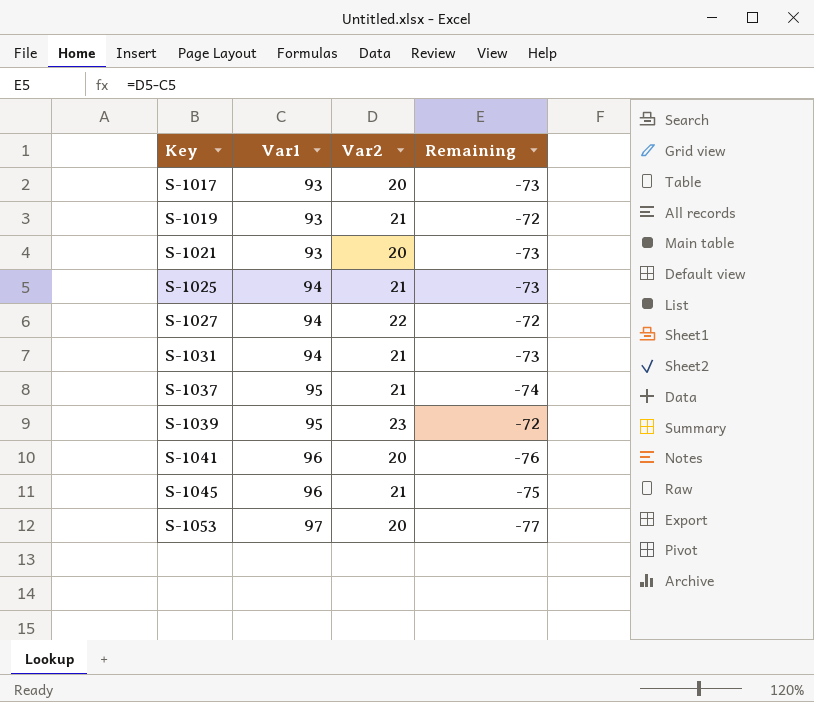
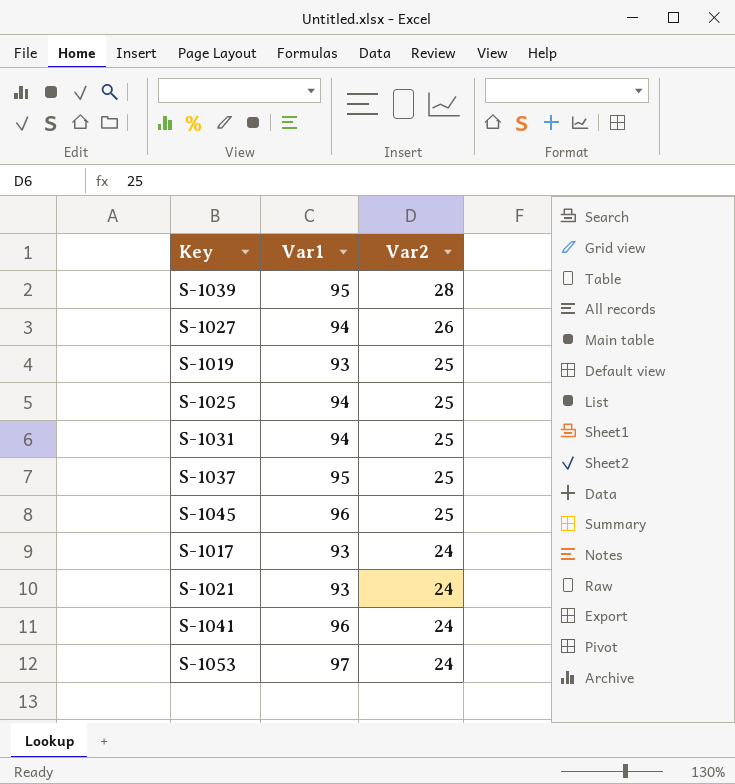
row order: Key ascending -> Var2 descending
column Remaining | formula: [Var2] - [Var1] -> none
S-1039 | Var2: 23 -> 28
S-1027 | Var2: 22 -> 26
S-1019 | Var2: 21 -> 25
S-1025 | Var2: 21 -> 25
S-1031 | Var2: 21 -> 25
S-1037 | Var2: 21 -> 25
S-1045 | Var2: 21 -> 25
S-1017 | Var2: 20 -> 24
S-1021 | Var2: 20 -> 24
S-1041 | Var2: 20 -> 24
S-1053 | Var2: 20 -> 24

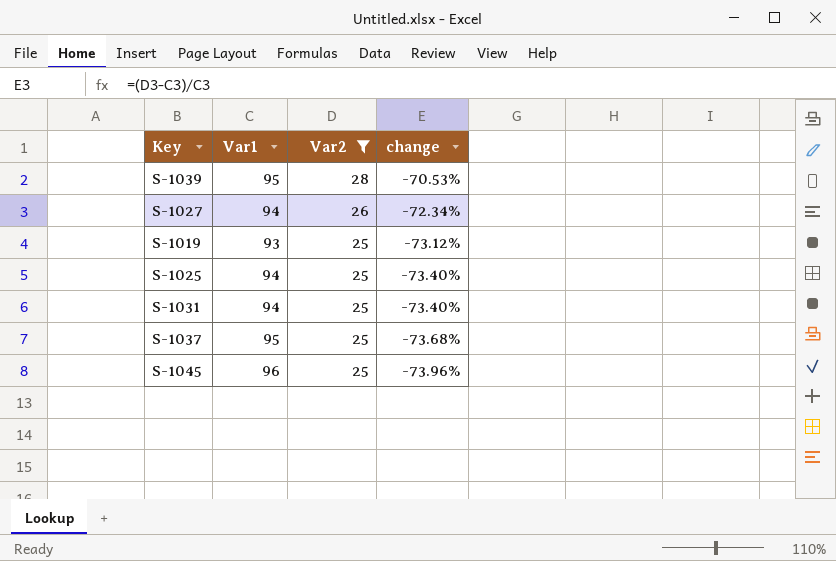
filter: none -> Var2 != 24
column change | formula: none -> ([Var2] - [Var1]) / [Var1]

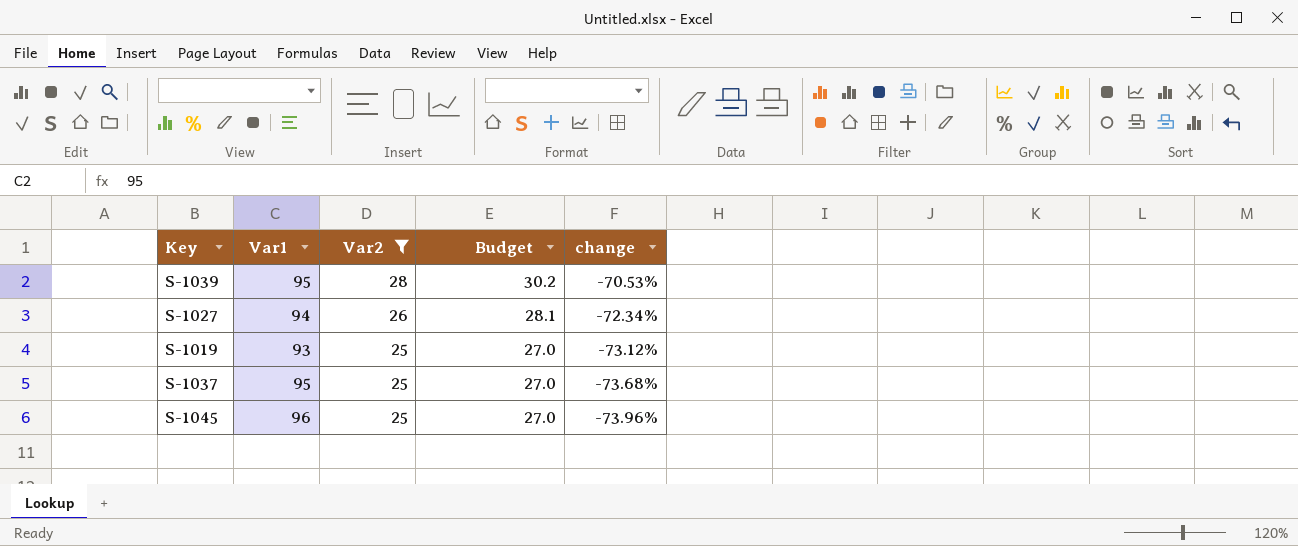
column Budget | formula: none -> [Var2] * 1.08
row S-1025: 94 | 25 | -73.40% -> none
row S-1031: 94 | 25 | -73.40% -> none

